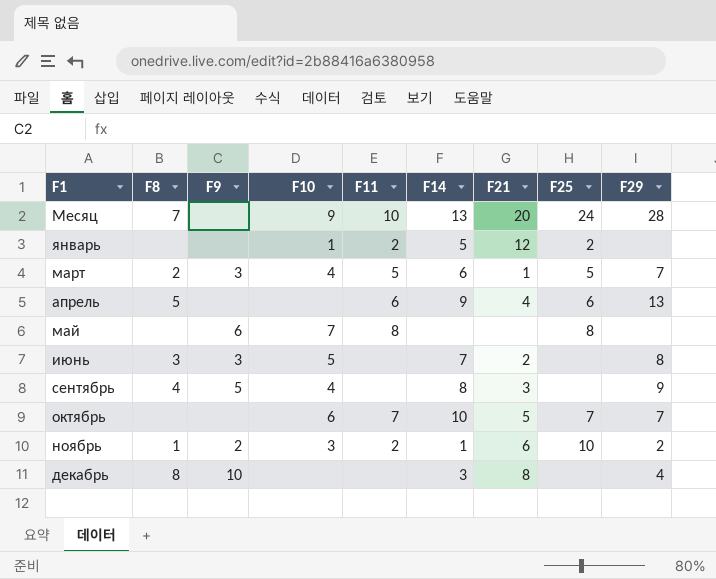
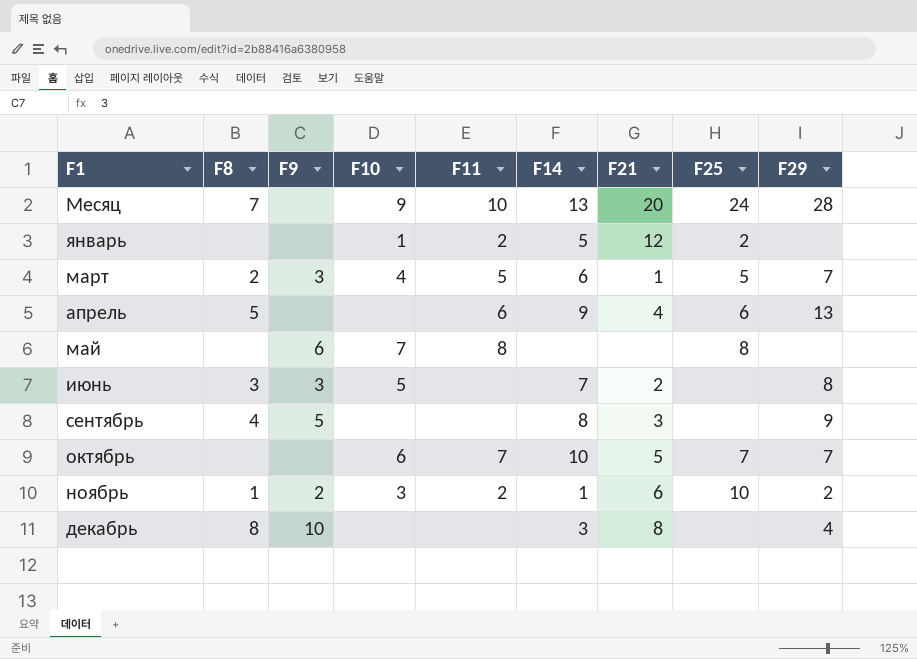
сентябрь | F10: 4 -> none

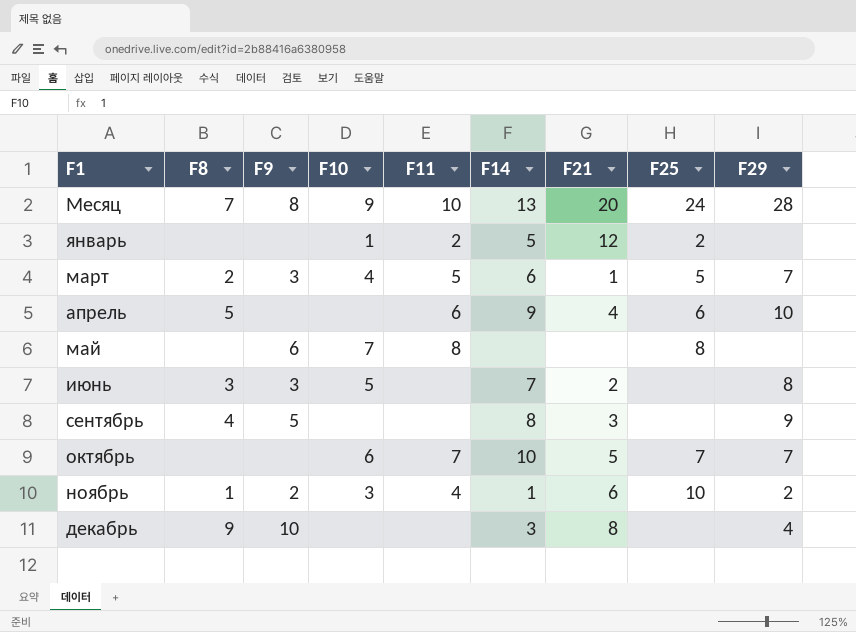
Месяц | F9: none -> 8
апрель | F29: 13 -> 10
ноябрь | F11: 2 -> 4
декабрь | F8: 8 -> 9

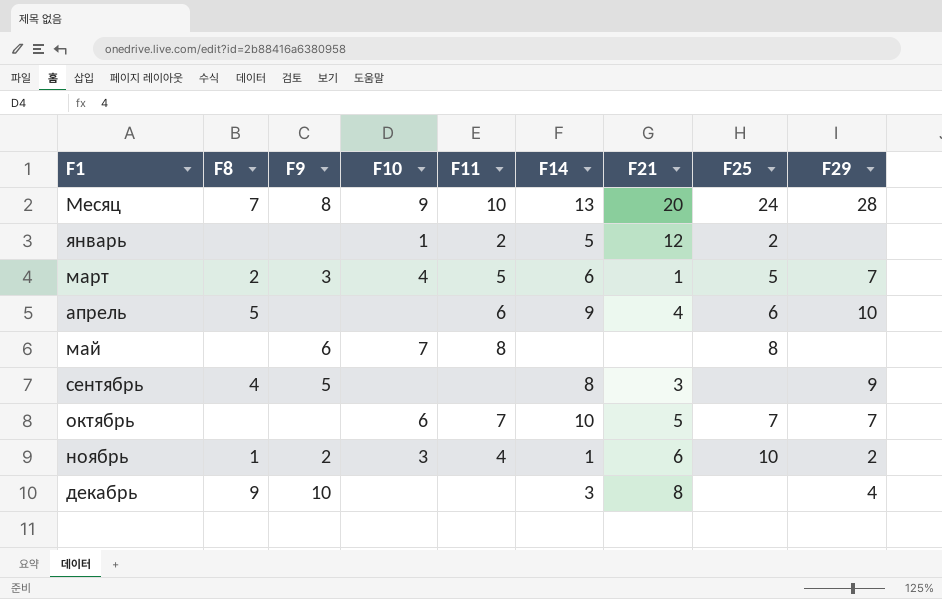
row июнь: 3 | 3 | 5 | none | 7 | 2 | none | 8 -> none

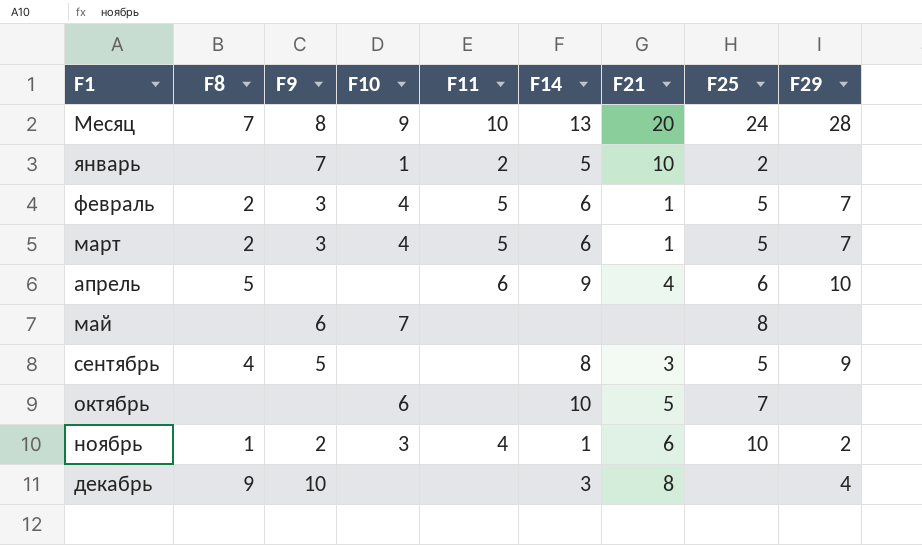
январь | F9: none -> 7
январь | F21: 12 -> 10
row февраль: none -> 2 | 3 | 4 | 5 | 6 | 1 | 5 | 7
май | F11: 8 -> none
сентябрь | F25: none -> 5
октябрь | F11: 7 -> none
октябрь | F29: 7 -> none

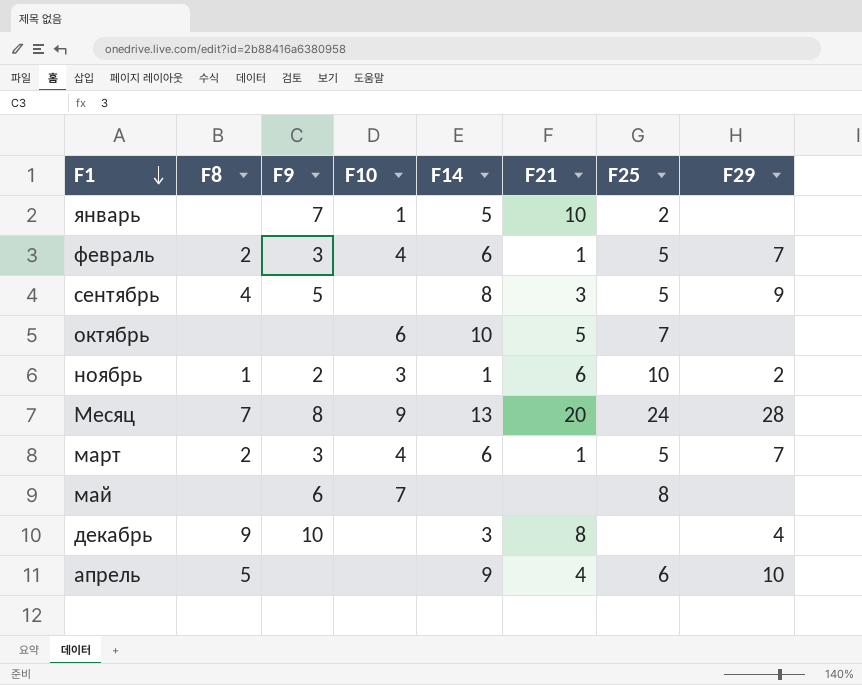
row order: none -> F1 descending
column F11 | position: 5 -> none

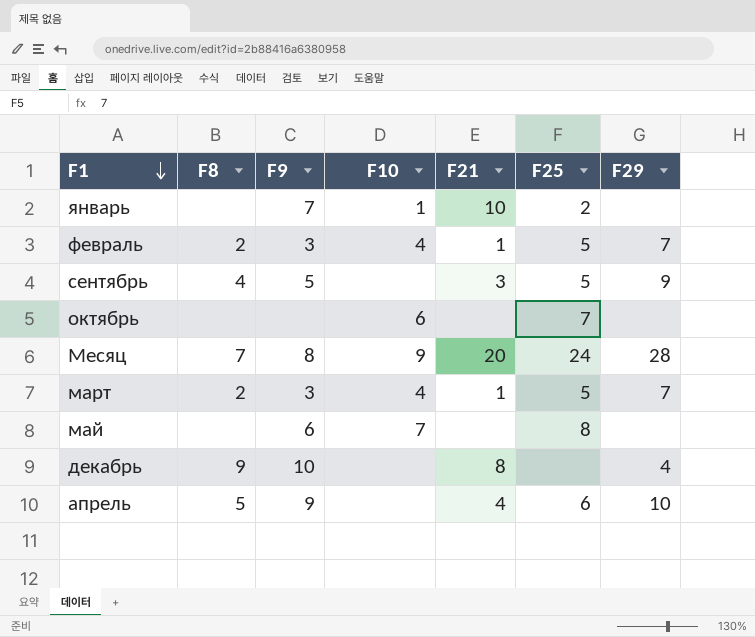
column F14 | position: 5 -> none
row ноябрь: 1 | 2 | 3 | 1 | 6 | 10 | 2 -> none
октябрь | F21: 5 -> none
апрель | F9: none -> 9

